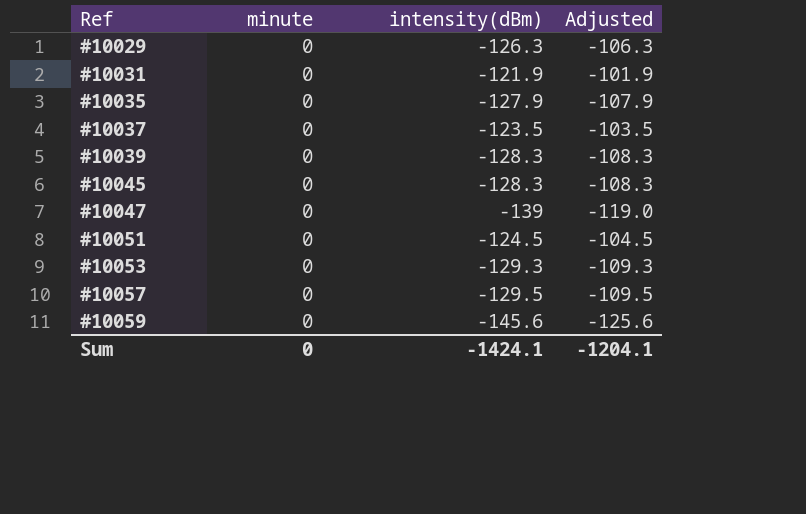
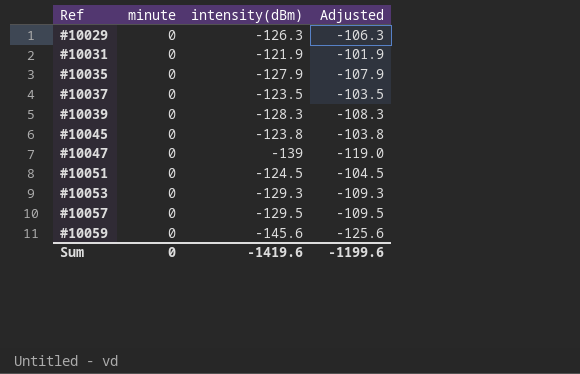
#10045 | intensity(dBm): -128.3 -> -123.8
#10045 | Adjusted: -108.3 -> -103.8
Sum | intensity(dBm): -1424.1 -> -1419.6
Sum | Adjusted: -1204.1 -> -1199.6

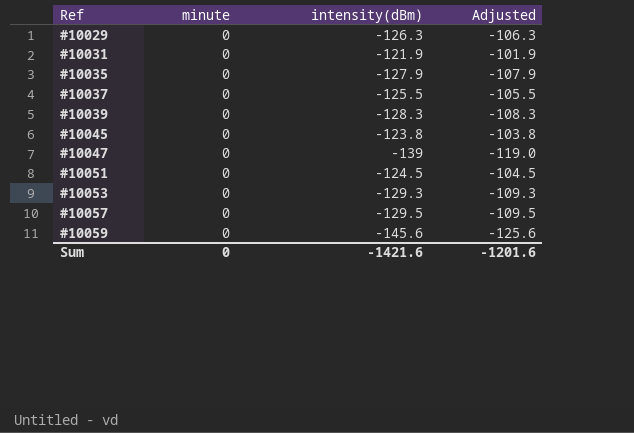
#10037 | intensity(dBm): -123.5 -> -125.5
#10037 | Adjusted: -103.5 -> -105.5
Sum | intensity(dBm): -1419.6 -> -1421.6
Sum | Adjusted: -1199.6 -> -1201.6

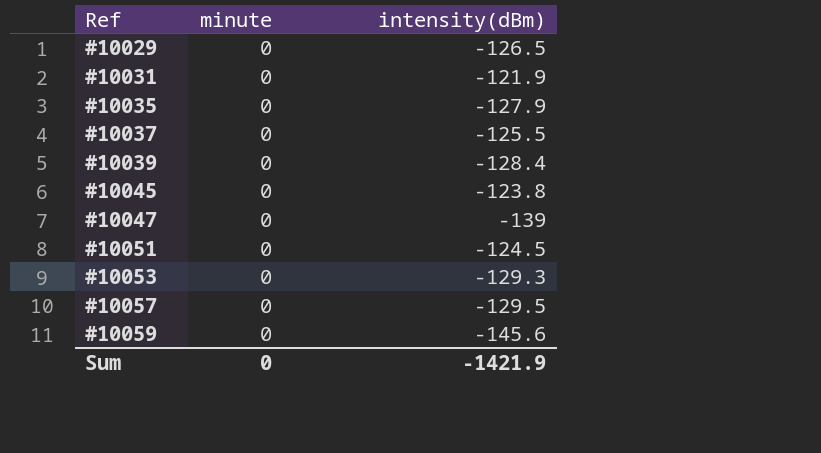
column Adjusted | formula: [intensity(dBm)] + 20 -> none
#10029 | intensity(dBm): -126.3 -> -126.5
#10039 | intensity(dBm): -128.3 -> -128.4
Sum | intensity(dBm): -1421.6 -> -1421.9

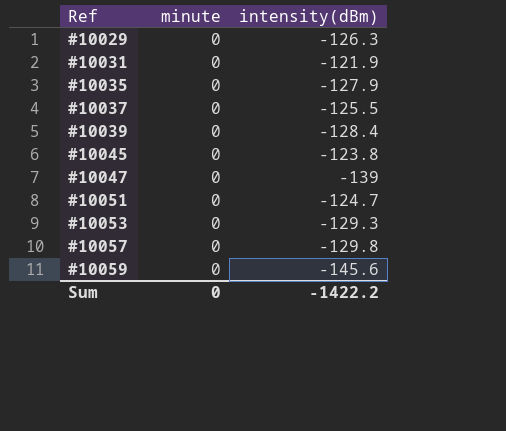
#10029 | intensity(dBm): -126.5 -> -126.3
#10051 | intensity(dBm): -124.5 -> -124.7
#10057 | intensity(dBm): -129.5 -> -129.8
Sum | intensity(dBm): -1421.9 -> -1422.2

